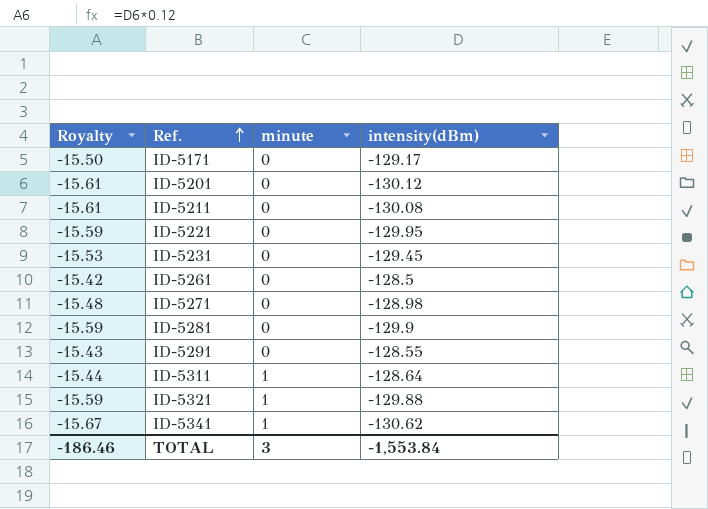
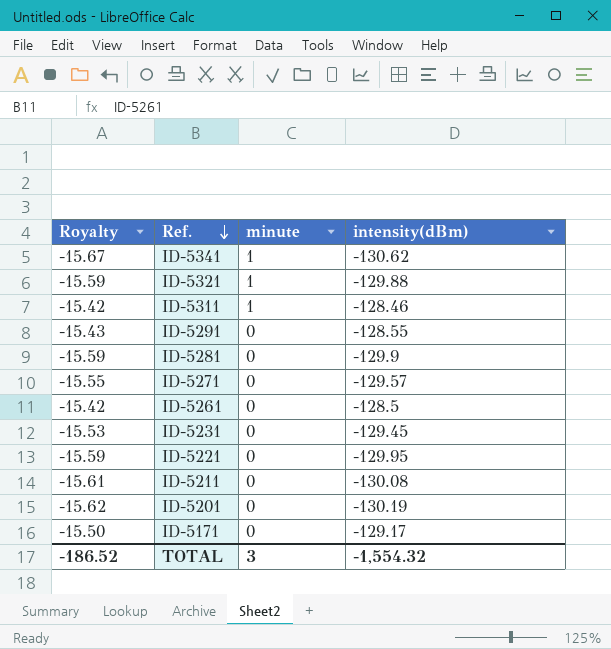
row order: Ref. ascending -> Ref. descending
ID-5311 | Royalty: -15.44 -> -15.42
ID-5311 | intensity(dBm): -128.64 -> -128.46
ID-5271 | Royalty: -15.48 -> -15.55
ID-5271 | intensity(dBm): -128.98 -> -129.57
ID-5201 | Royalty: -15.61 -> -15.62
ID-5201 | intensity(dBm): -130.12 -> -130.19
TOTAL | Royalty: -186.46 -> -186.52
TOTAL | intensity(dBm): -1,553.84 -> -1,554.32

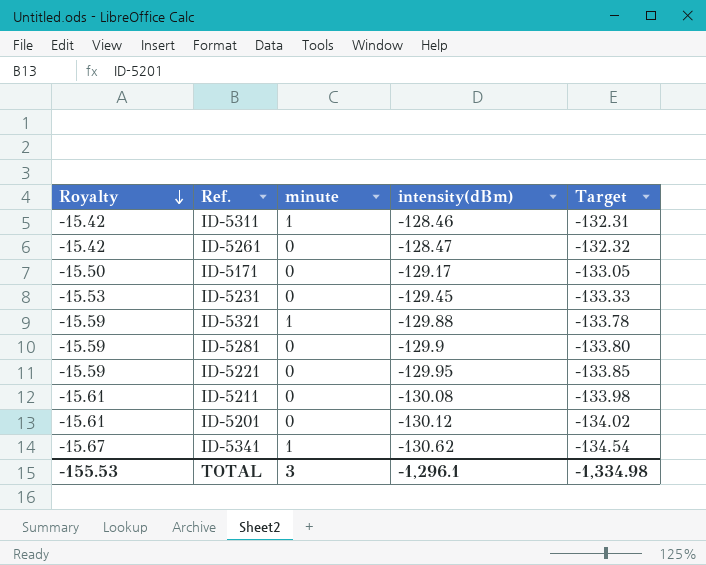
row order: Ref. descending -> Royalty descending
column Target | formula: none -> [intensity(dBm)] * 1.03
row ID-5291: -15.43 | 0 | -128.55 -> none
row ID-5271: -15.55 | 0 | -129.57 -> none
ID-5261 | intensity(dBm): -128.5 -> -128.47
ID-5201 | Royalty: -15.62 -> -15.61
ID-5201 | intensity(dBm): -130.19 -> -130.12
TOTAL | Royalty: -186.52 -> -155.53
TOTAL | intensity(dBm): -1,554.32 -> -1,296.1

